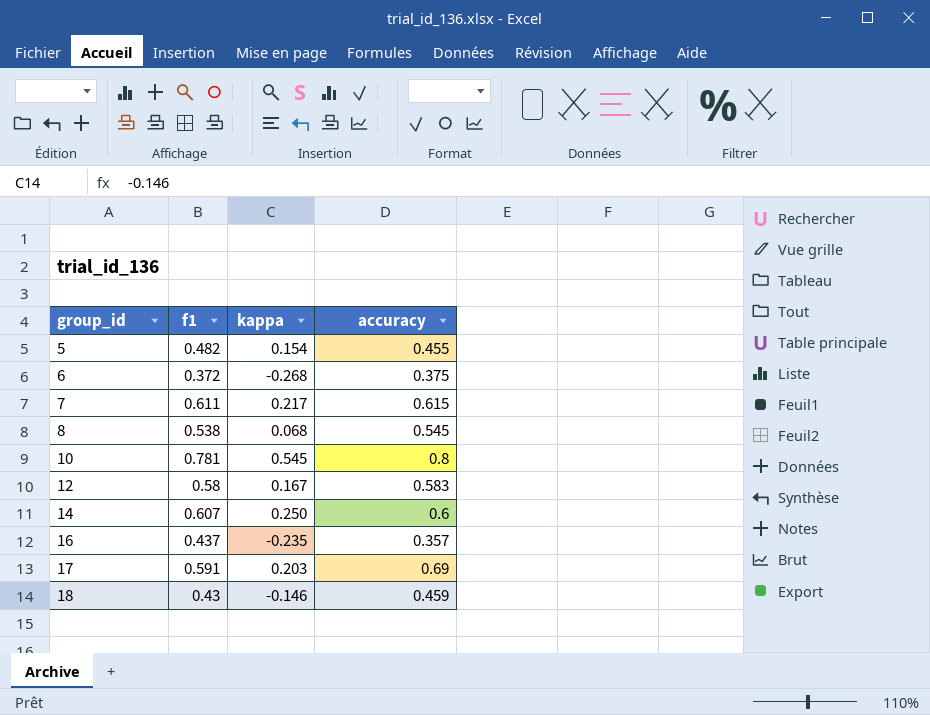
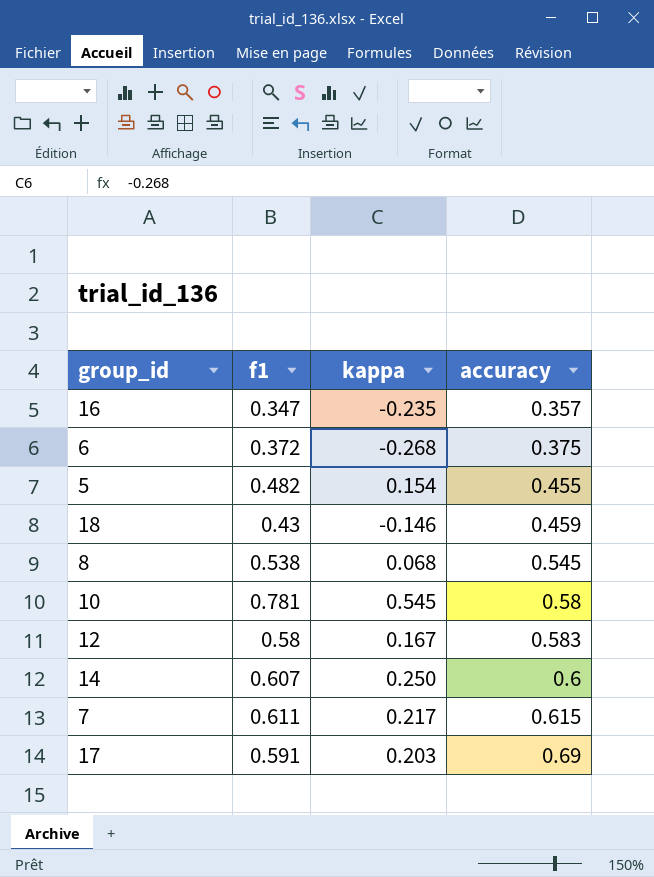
row order: group_id ascending -> accuracy ascending
16 | f1: 0.437 -> 0.347
10 | accuracy: 0.8 -> 0.58

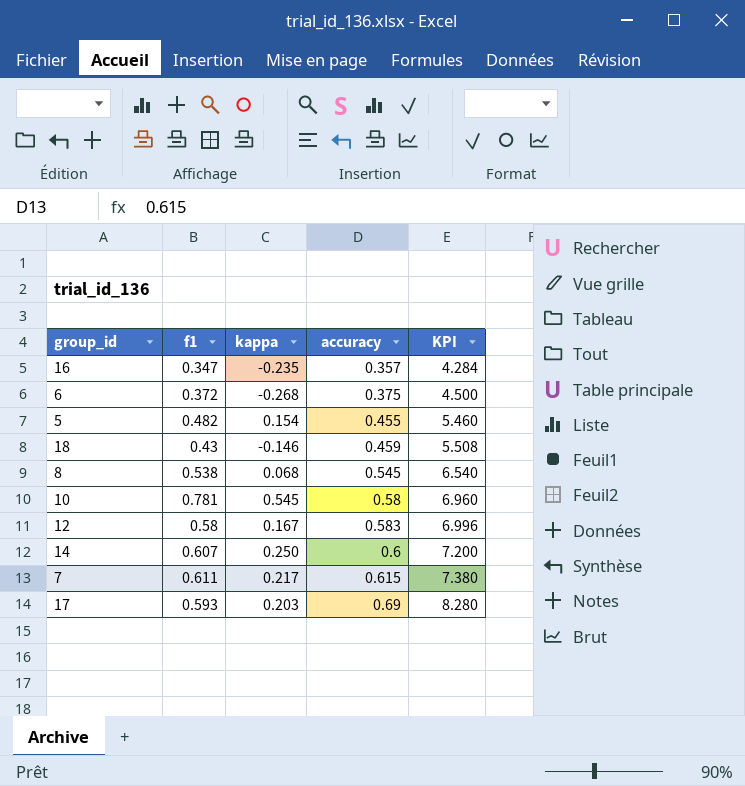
column KPI | formula: none -> [accuracy] * 12
17 | f1: 0.591 -> 0.593

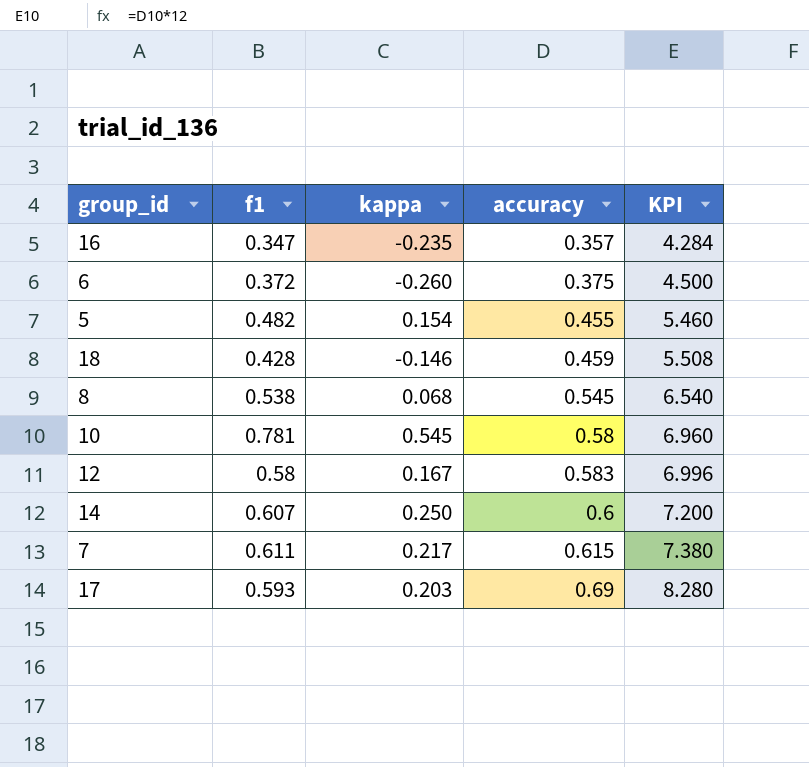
6 | kappa: -0.268 -> -0.260
18 | f1: 0.43 -> 0.428

